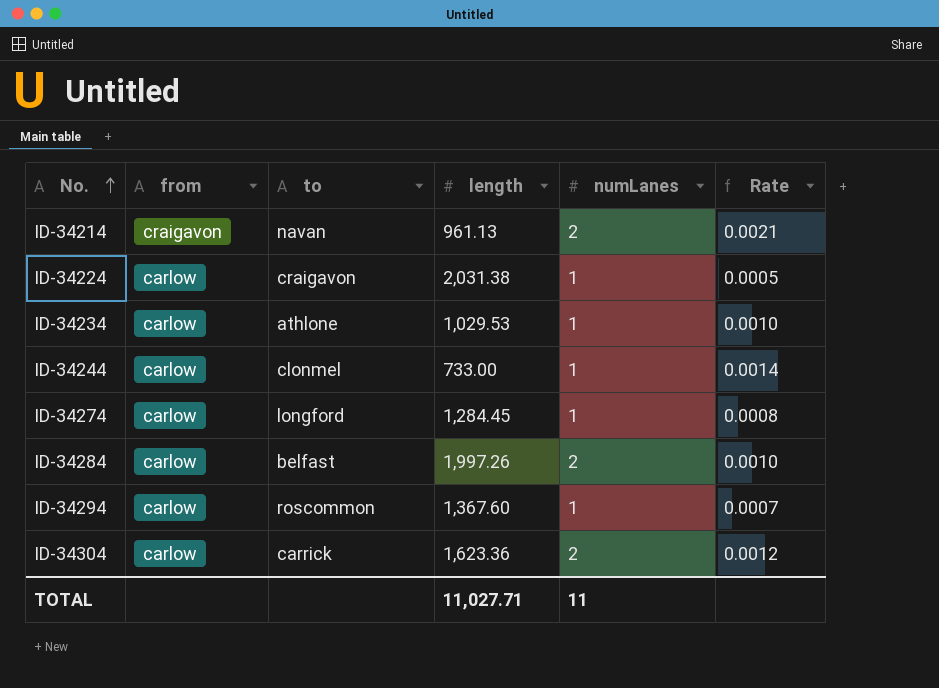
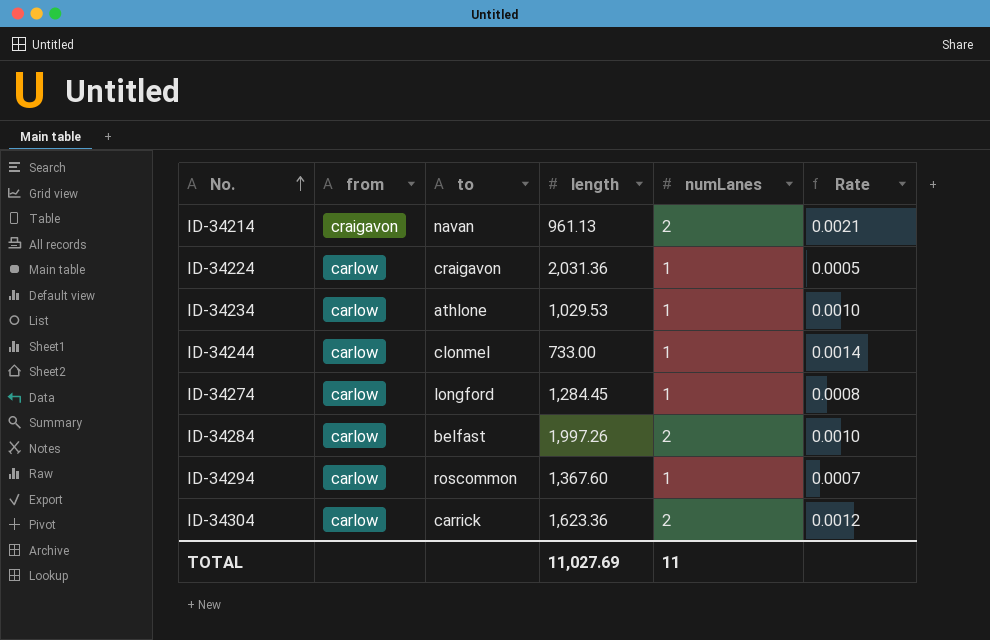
ID-34224 | length: 2,031.38 -> 2,031.36
TOTAL | length: 11,027.71 -> 11,027.69

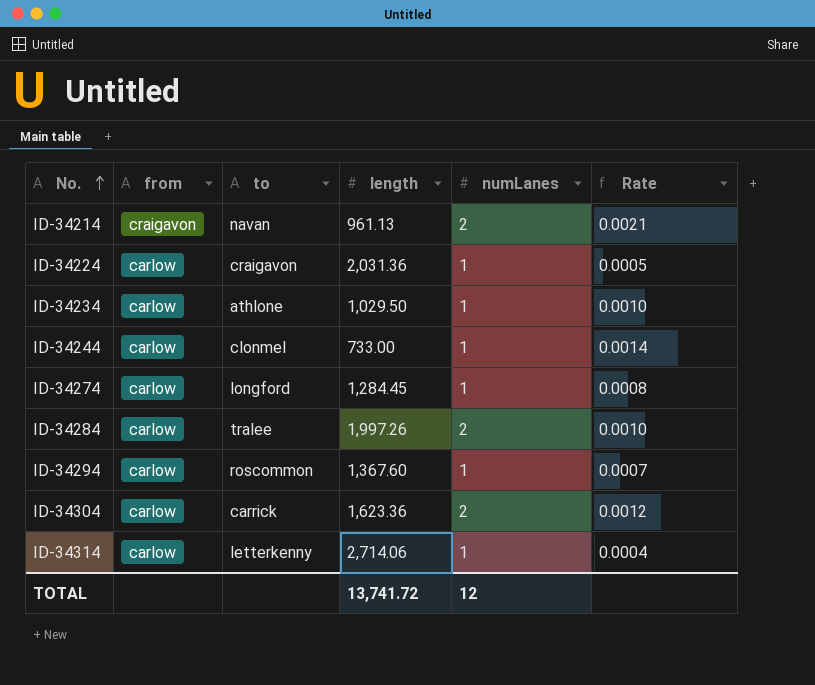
ID-34234 | length: 1,029.53 -> 1,029.50
ID-34284 | to: belfast -> tralee
row ID-34314: none -> carlow | letterkenny | 2,714.06 | 1 | 0.0004
TOTAL | length: 11,027.69 -> 13,741.72
TOTAL | numLanes: 11 -> 12

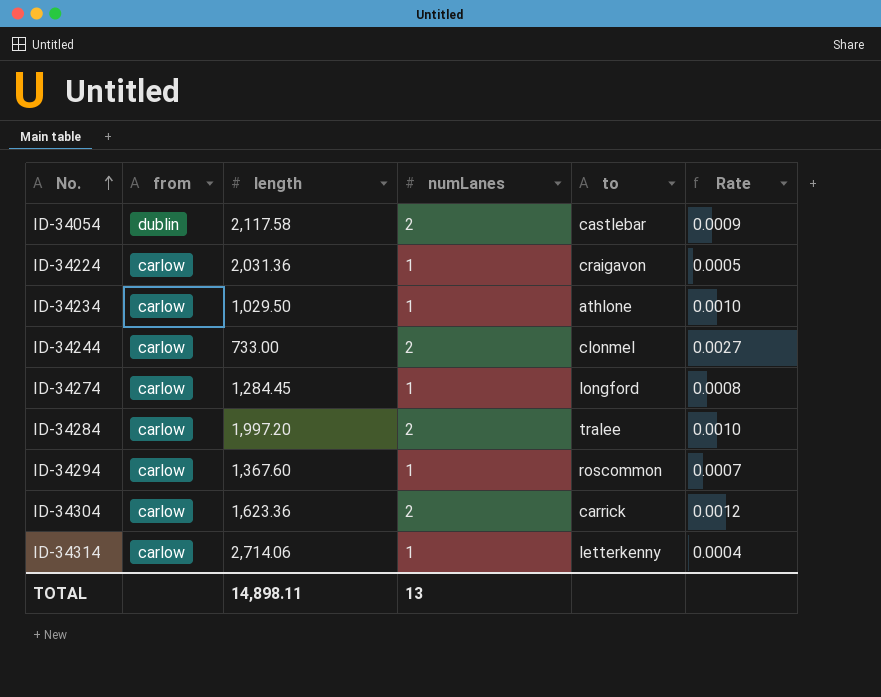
column to | position: 3 -> 5
row ID-34214: craigavon | navan | 961.13 | 2 | 0.0021 -> none
row ID-34054: none -> dublin | 2,117.58 | 2 | castlebar | 0.0009
ID-34244 | numLanes: 1 -> 2
ID-34244 | Rate: 0.0014 -> 0.0027
ID-34284 | length: 1,997.26 -> 1,997.20
TOTAL | length: 13,741.72 -> 14,898.11
TOTAL | numLanes: 12 -> 13

